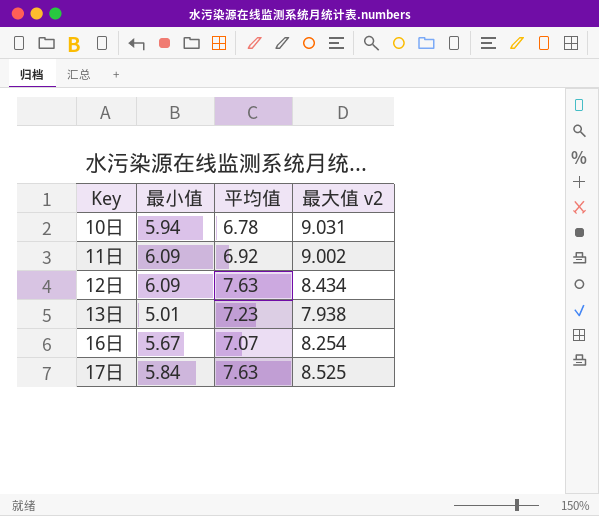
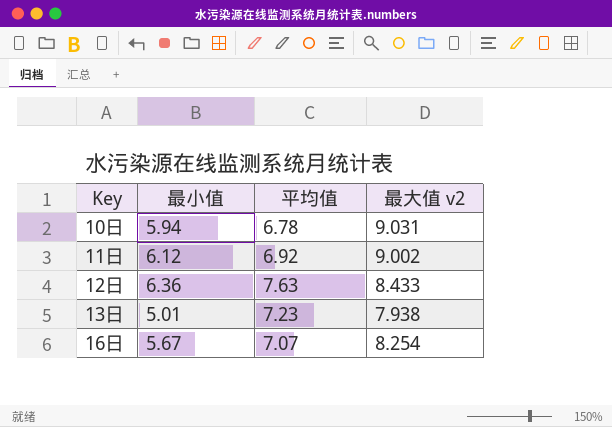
row 17日: 5.84 | 7.63 | 8.525 -> none
11日 | 最小值: 6.09 -> 6.12
12日 | 最小值: 6.09 -> 6.36
12日 | 最大值 v2: 8.434 -> 8.433

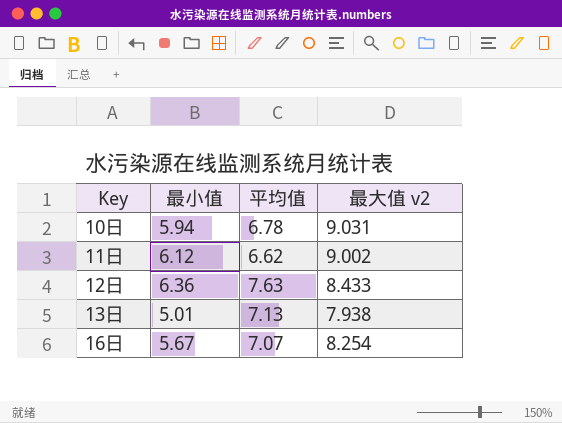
11日 | 平均值: 6.92 -> 6.62
13日 | 平均值: 7.23 -> 7.13

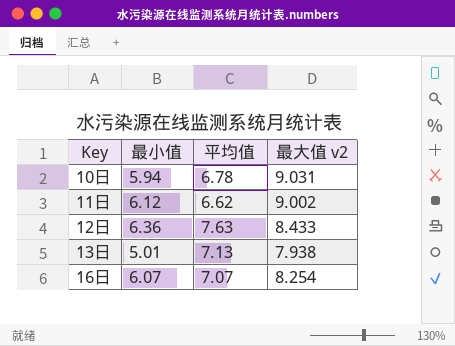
16日 | 最小值: 5.67 -> 6.07

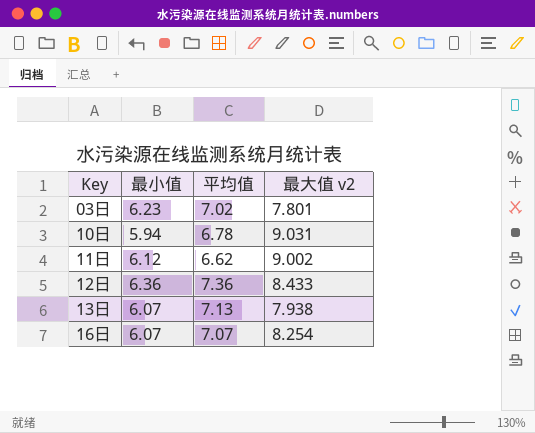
row 03日: none -> 6.23 | 7.02 | 7.801
12日 | 平均值: 7.63 -> 7.36
13日 | 最小值: 5.01 -> 6.07

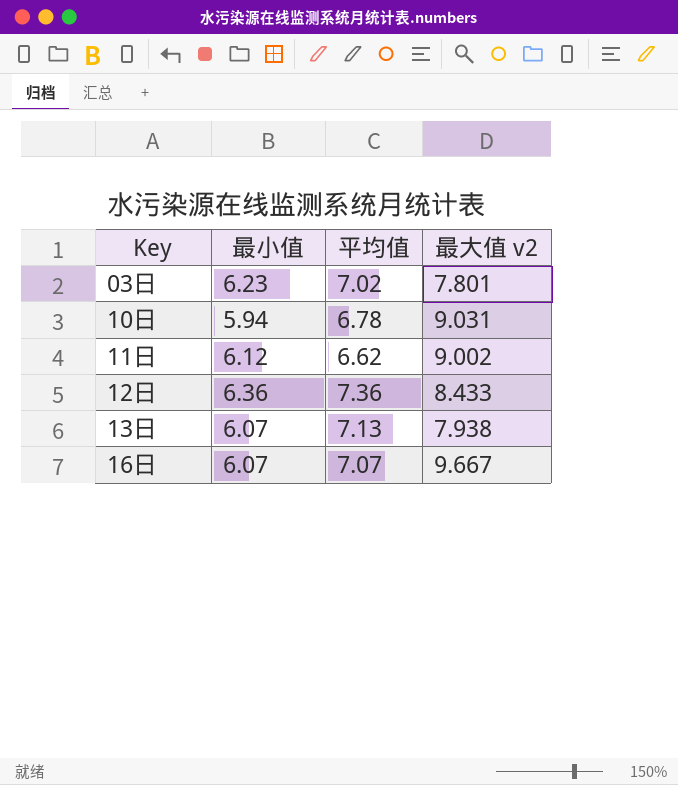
16日 | 最大值 v2: 8.254 -> 9.667

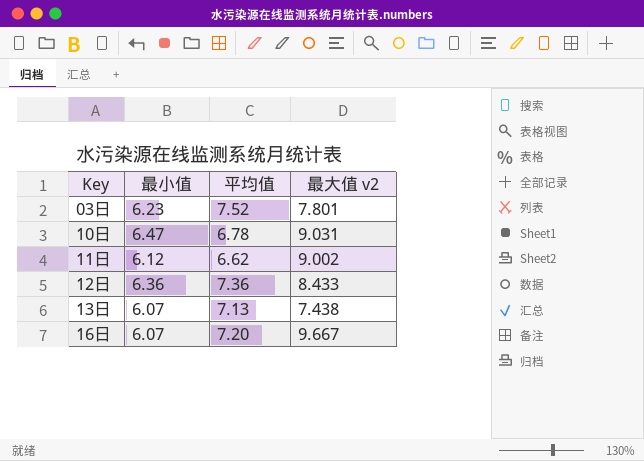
03日 | 平均值: 7.02 -> 7.52
10日 | 最小值: 5.94 -> 6.47
13日 | 最大值 v2: 7.938 -> 7.438
16日 | 平均值: 7.07 -> 7.20

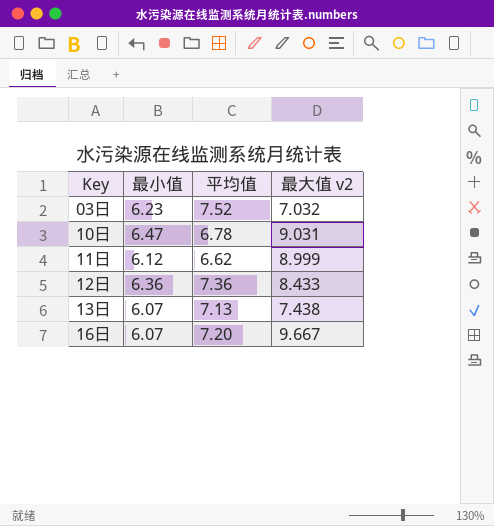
03日 | 最大值 v2: 7.801 -> 7.032
11日 | 最大值 v2: 9.002 -> 8.999

